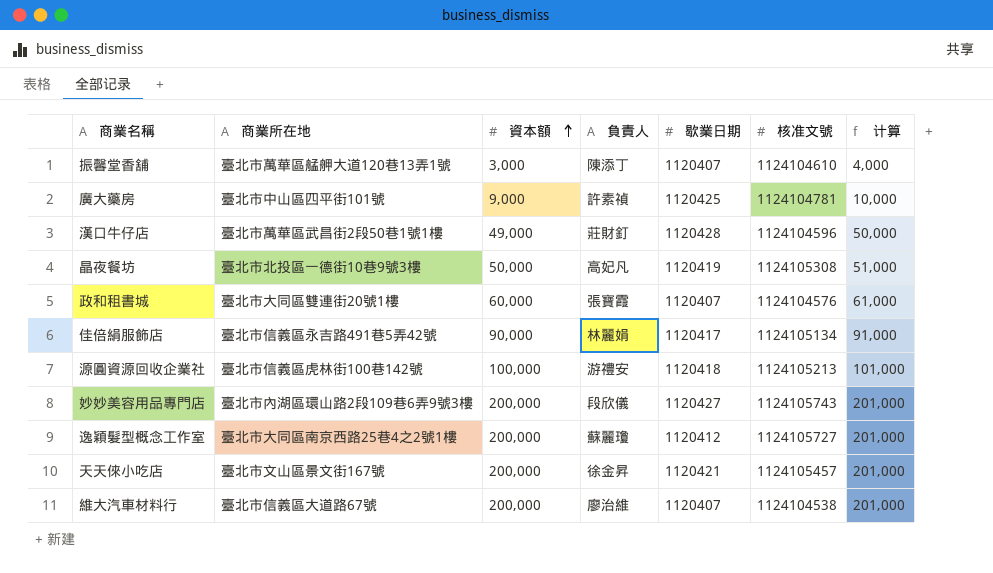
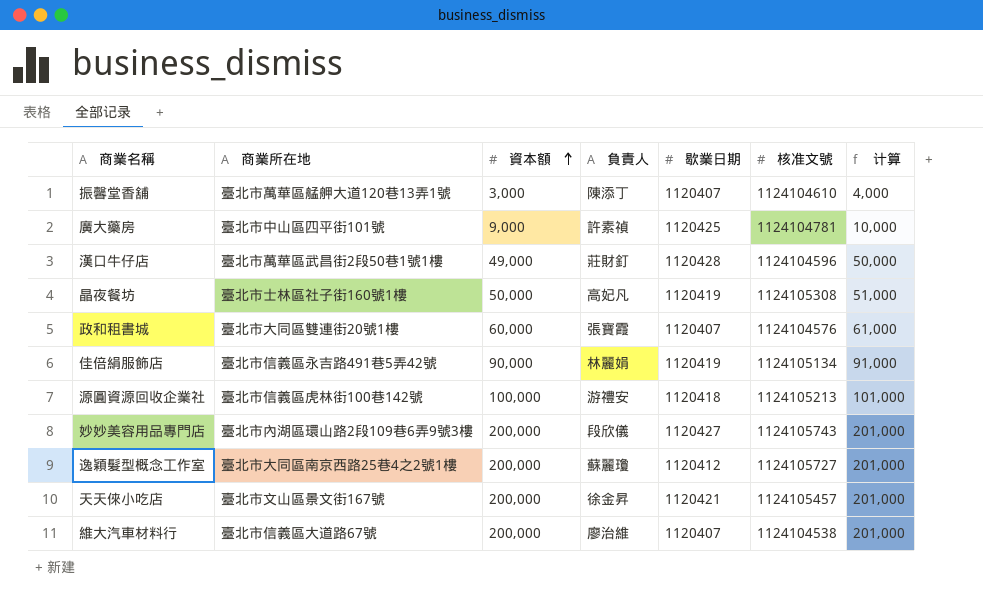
晶夜餐坊 | 商業所在地: 臺北市北投區一德街10巷9號3樓 -> 臺北市士林區社子街160號1樓
佳倍絹服飾店 | 歇業日期: 1120417 -> 1120419

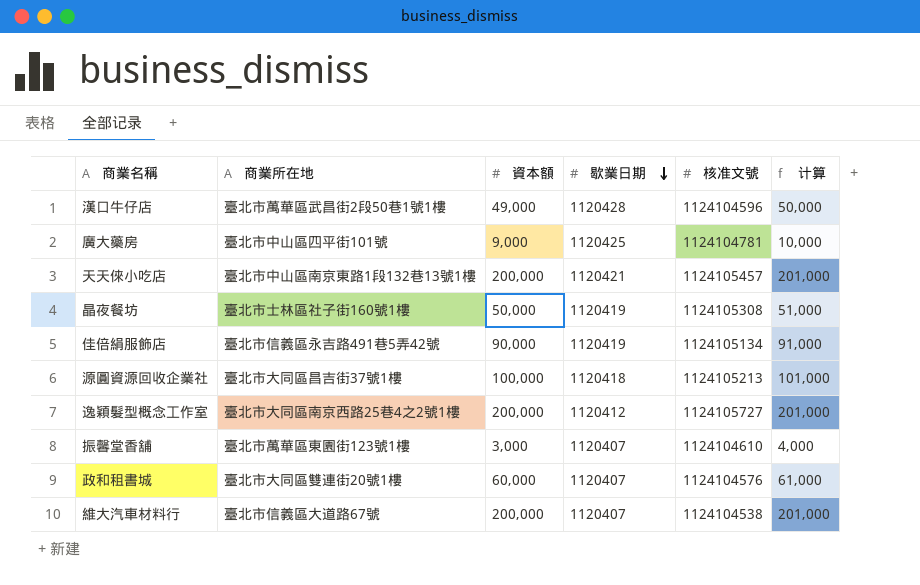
row order: 資本額 ascending -> 歇業日期 descending
column 負責人 | position: 4 -> none
row 妙妙美容用品專門店: 臺北市內湖區環山路2段109巷6弄9號3樓 | 200,000 | 段欣儀 | 1120427 | 1124105743 | 201,000 -> none
天天倈小吃店 | 商業所在地: 臺北市文山區景文街167號 -> 臺北市中山區南京東路1段132巷13號1樓
源圓資源回收企業社 | 商業所在地: 臺北市信義區虎林街100巷142號 -> 臺北市大同區昌吉街37號1樓
振馨堂香舖 | 商業所在地: 臺北市萬華區艋舺大道120巷13弄1號 -> 臺北市萬華區東園街123號1樓

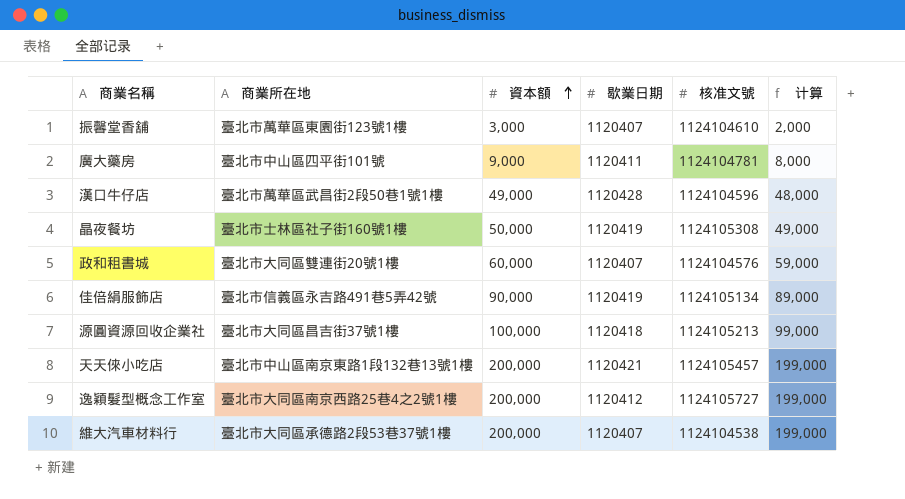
row order: 歇業日期 descending -> 資本額 ascending
column 计算 | formula: [資本額] + 1000 -> [資本額] - 1000
廣大藥房 | 歇業日期: 1120425 -> 1120411
維大汽車材料行 | 商業所在地: 臺北市信義區大道路67號 -> 臺北市大同區承德路2段53巷37號1樓

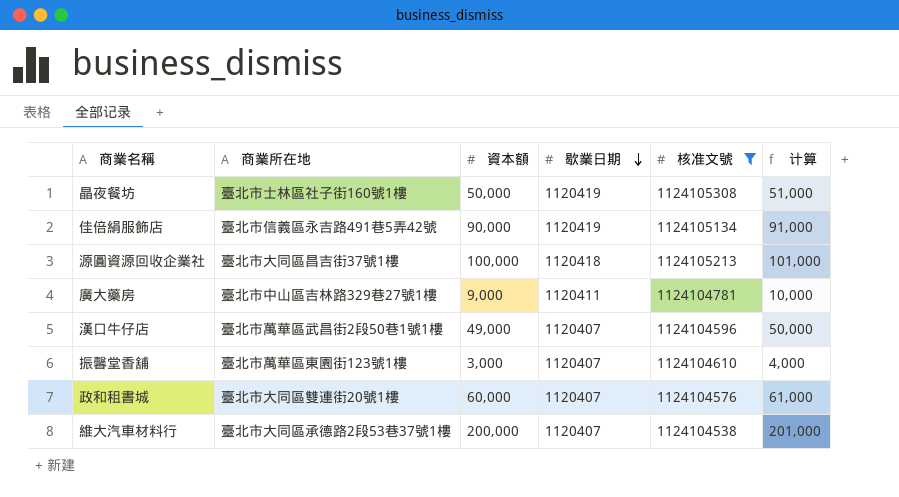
filter: none -> 核准文號 <= 1124105308
row order: 資本額 ascending -> 歇業日期 descending
column 计算 | formula: [資本額] - 1000 -> [資本額] + 1000
廣大藥房 | 商業所在地: 臺北市中山區四平街101號 -> 臺北市中山區吉林路329巷27號1樓
漢口牛仔店 | 歇業日期: 1120428 -> 1120407

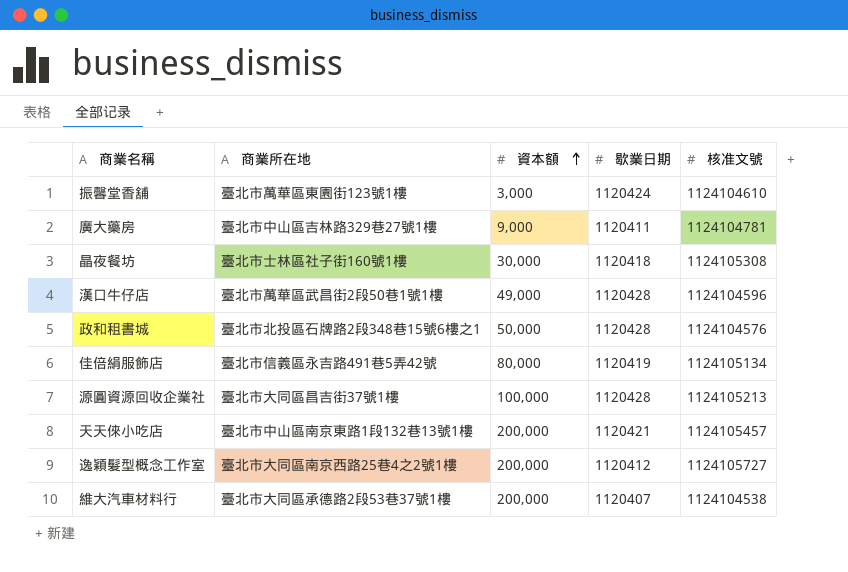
filter: 核准文號 <= 1124105308 -> none
row order: 歇業日期 descending -> 資本額 ascending
column 计算 | formula: [資本額] + 1000 -> none
振馨堂香舖 | 歇業日期: 1120407 -> 1120424
晶夜餐坊 | 資本額: 50,000 -> 30,000
晶夜餐坊 | 歇業日期: 1120419 -> 1120418
漢口牛仔店 | 歇業日期: 1120407 -> 1120428
政和租書城 | 商業所在地: 臺北市大同區雙連街20號1樓 -> 臺北市北投區石牌路2段348巷15號6樓之1
政和租書城 | 資本額: 60,000 -> 50,000
政和租書城 | 歇業日期: 1120407 -> 1120428
佳倍絹服飾店 | 資本額: 90,000 -> 80,000
源圓資源回收企業社 | 歇業日期: 1120418 -> 1120428

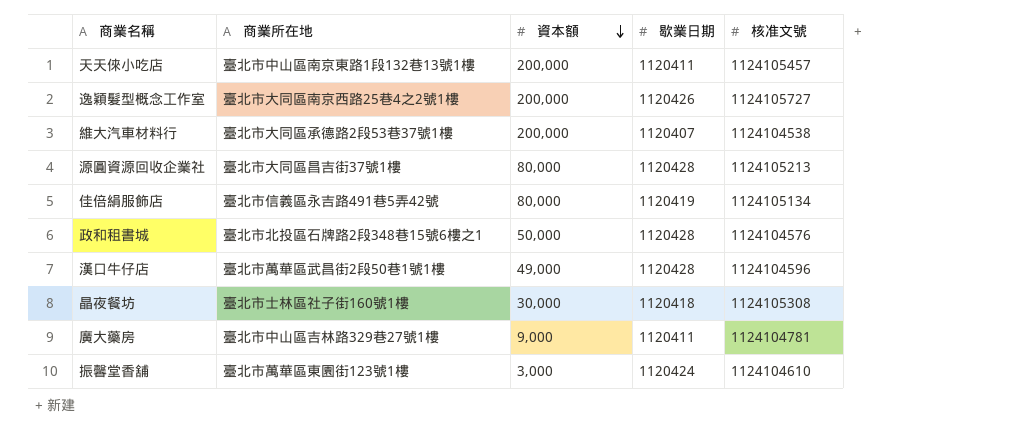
row order: 資本額 ascending -> 資本額 descending
天天倈小吃店 | 歇業日期: 1120421 -> 1120411
逸穎髮型概念工作室 | 歇業日期: 1120412 -> 1120426
源圓資源回收企業社 | 資本額: 100,000 -> 80,000

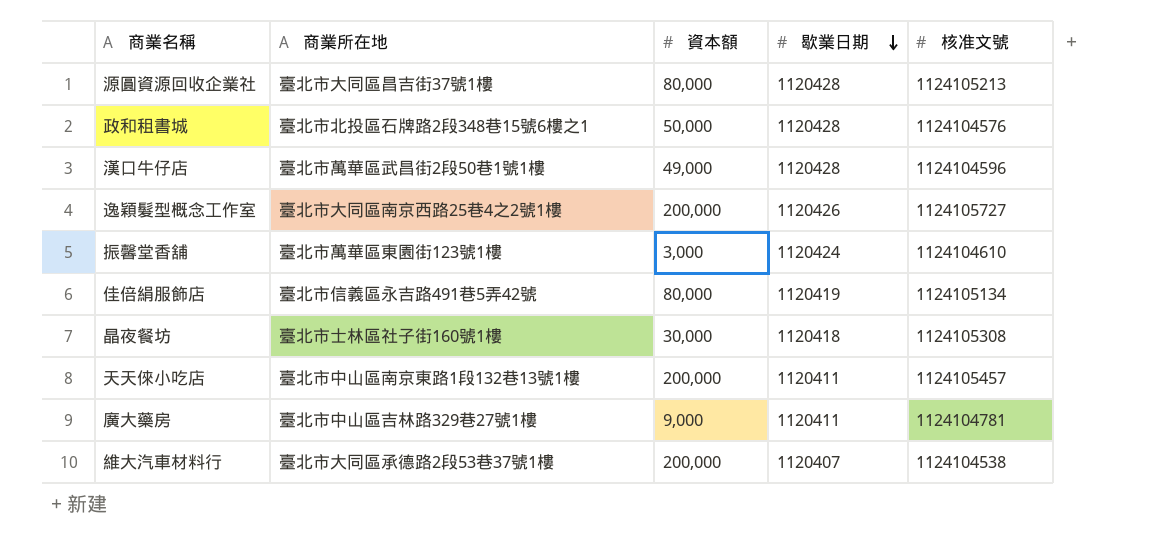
row order: 資本額 descending -> 歇業日期 descending

